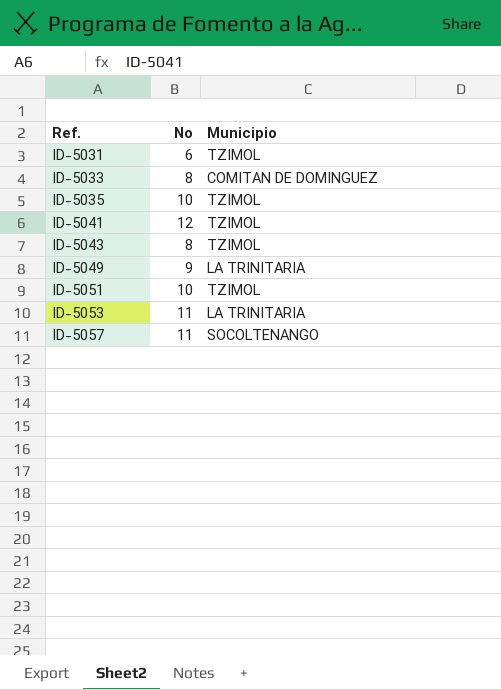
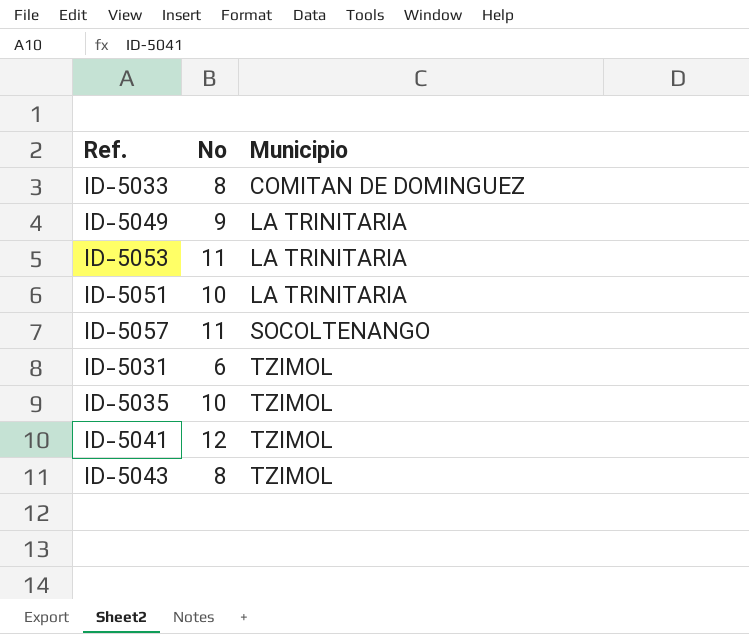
row order: Ref. ascending -> Municipio ascending
ID-5051 | Municipio: TZIMOL -> LA TRINITARIA

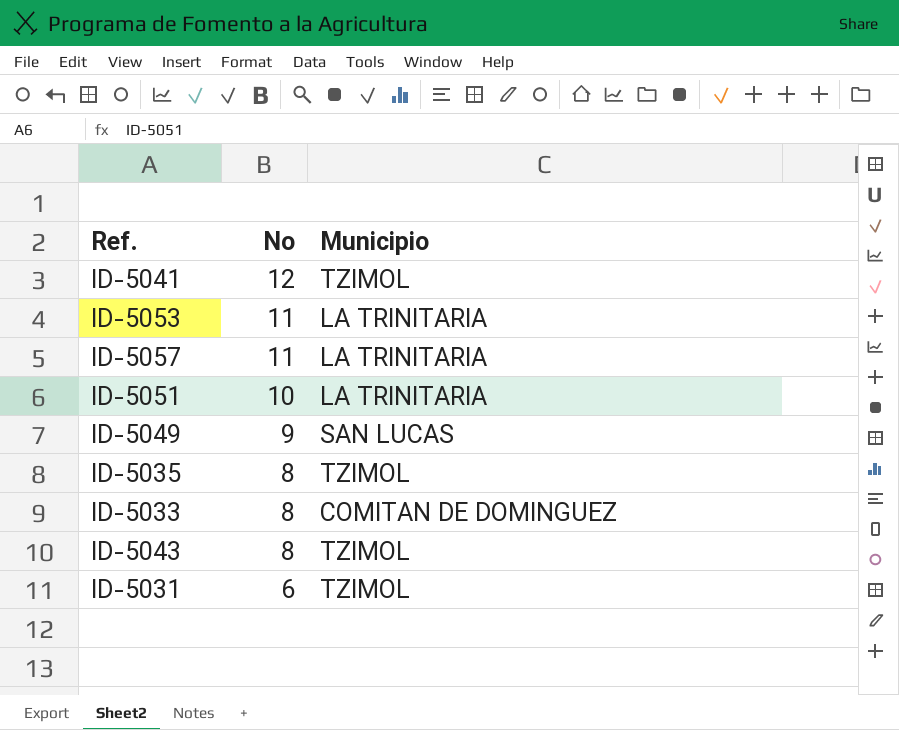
row order: Municipio ascending -> No descending
ID-5057 | Municipio: SOCOLTENANGO -> LA TRINITARIA
ID-5049 | Municipio: LA TRINITARIA -> SAN LUCAS
ID-5035 | No: 10 -> 8

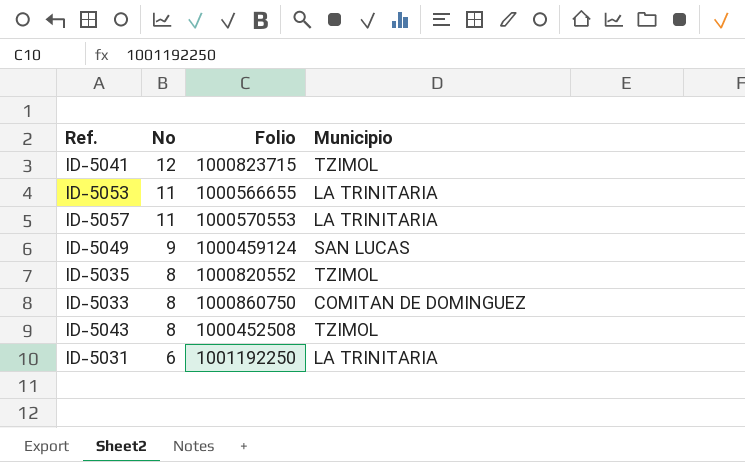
column Folio | position: none -> 3
row ID-5051: 10 | LA TRINITARIA -> none
ID-5031 | Municipio: TZIMOL -> LA TRINITARIA

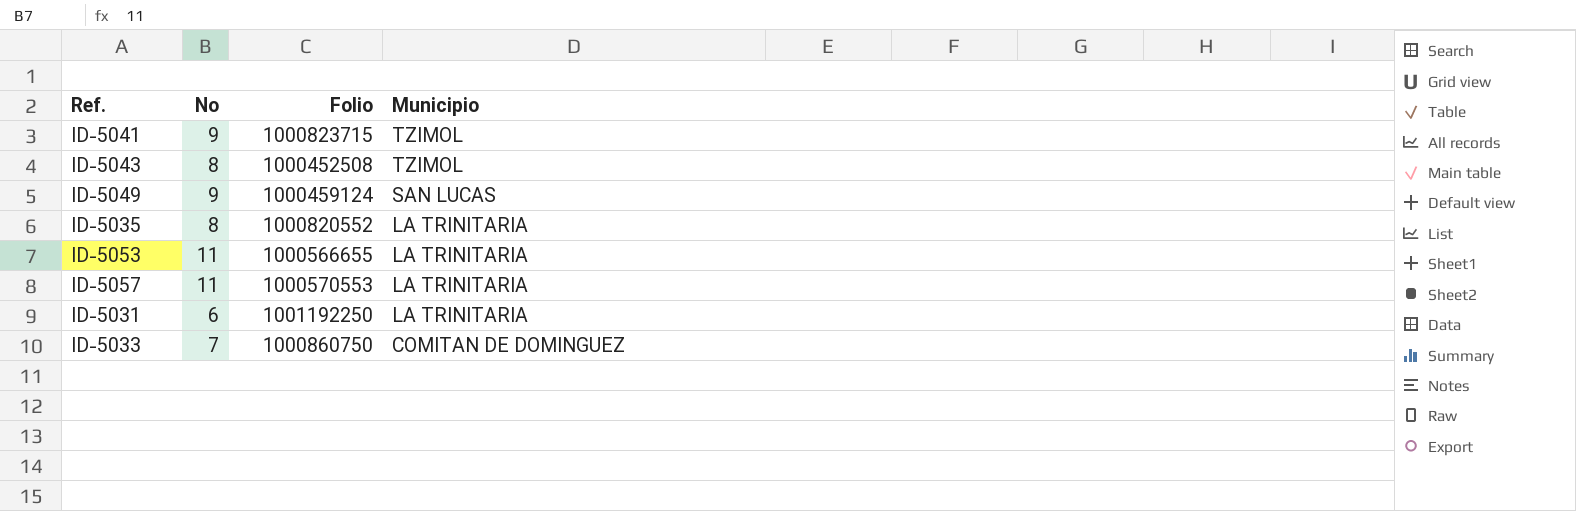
row order: No descending -> Municipio descending
ID-5041 | No: 12 -> 9
ID-5035 | Municipio: TZIMOL -> LA TRINITARIA
ID-5033 | No: 8 -> 7

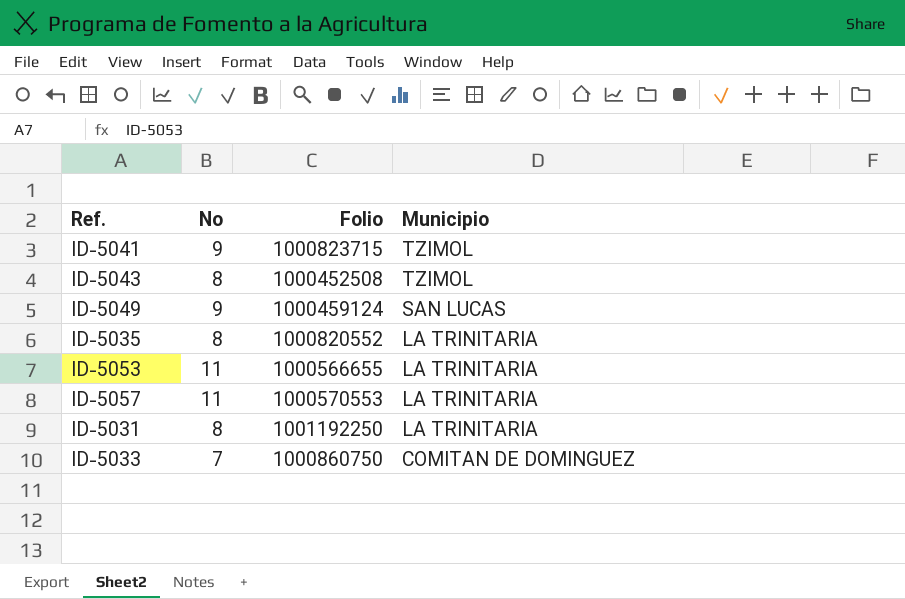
ID-5031 | No: 6 -> 8

